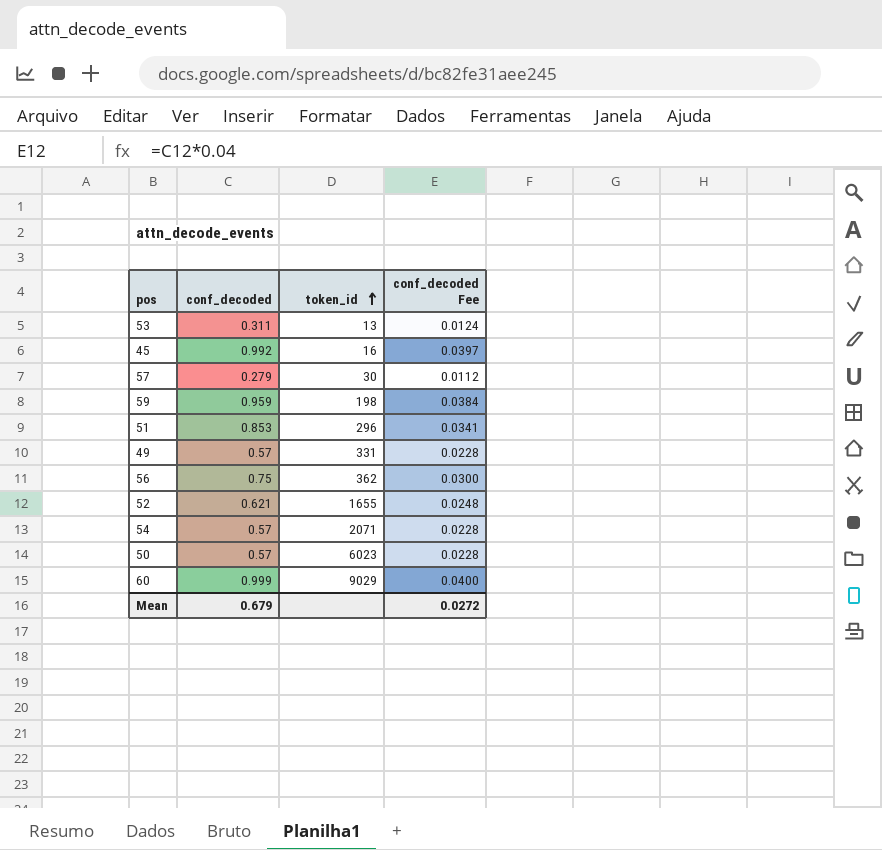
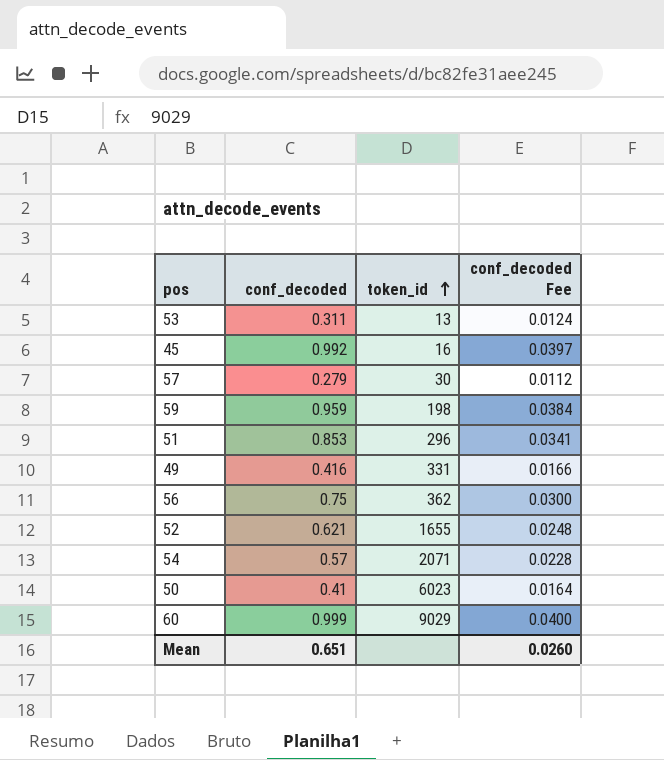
49 | conf_decoded: 0.57 -> 0.416
49 | conf_decoded Fee: 0.0228 -> 0.0166
50 | conf_decoded: 0.57 -> 0.41
50 | conf_decoded Fee: 0.0228 -> 0.0164
Mean | conf_decoded: 0.679 -> 0.651
Mean | conf_decoded Fee: 0.0272 -> 0.0260

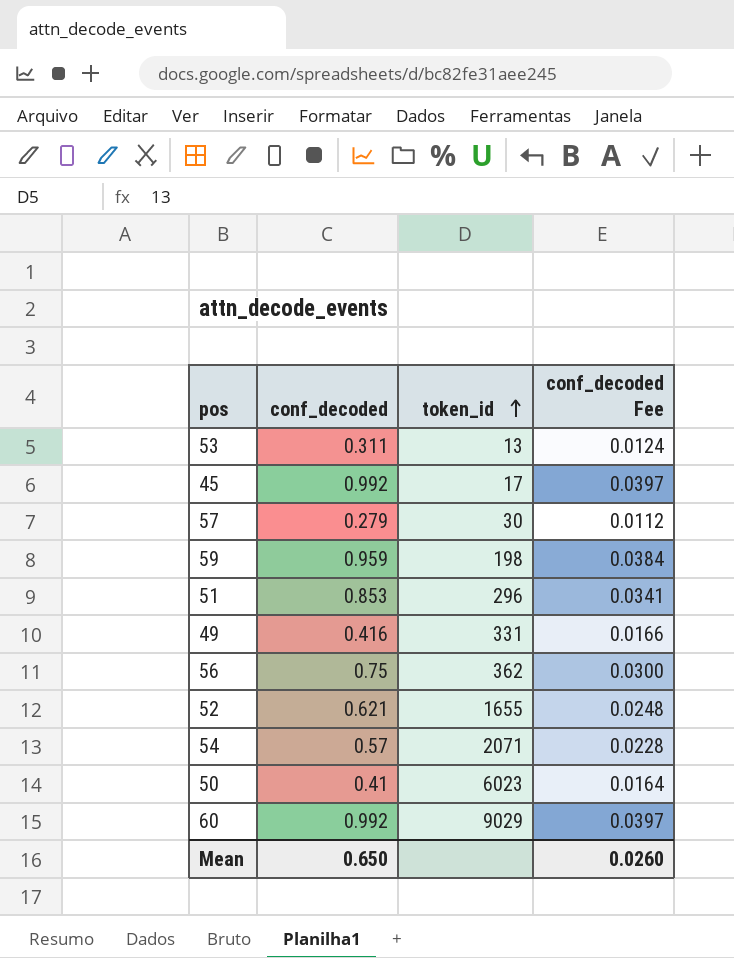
45 | token_id: 16 -> 17
60 | conf_decoded: 0.999 -> 0.992
60 | conf_decoded Fee: 0.0400 -> 0.0397
Mean | conf_decoded: 0.651 -> 0.650

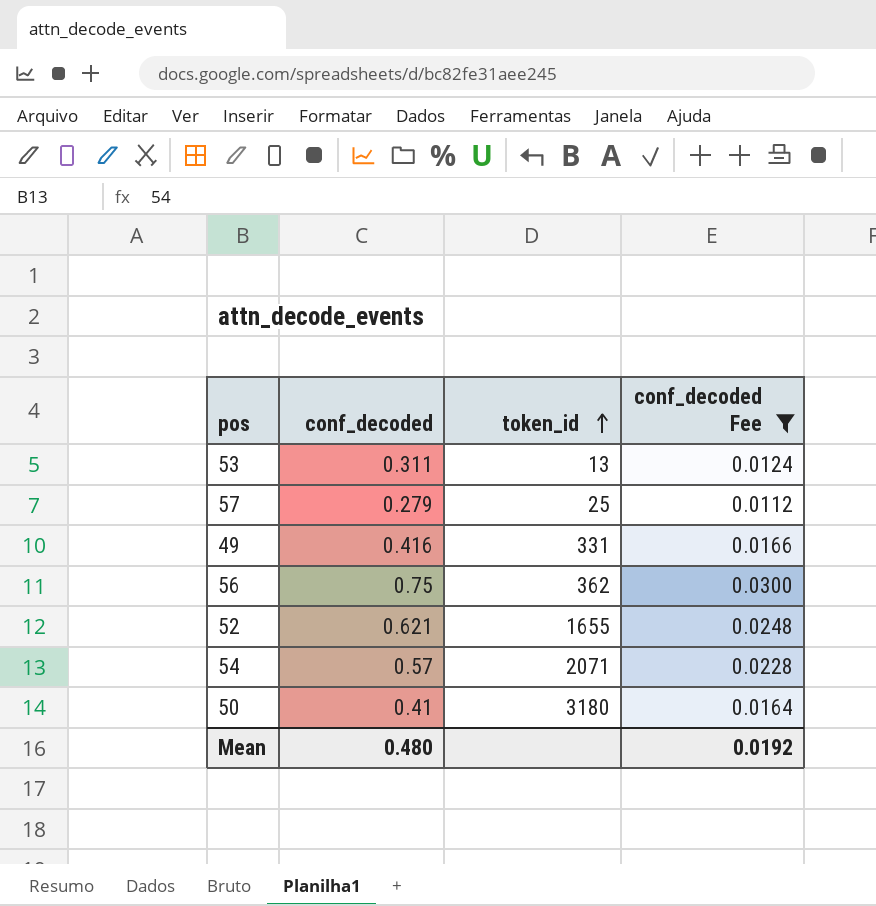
filter: none -> conf_decoded Fee <= 0.0300
57 | token_id: 30 -> 25
50 | token_id: 6023 -> 3180
Mean | conf_decoded: 0.650 -> 0.480
Mean | conf_decoded Fee: 0.0260 -> 0.0192

